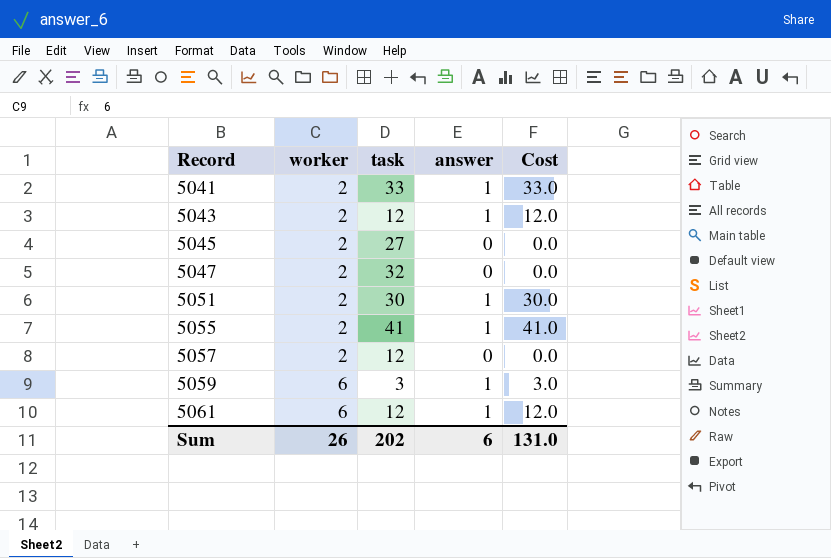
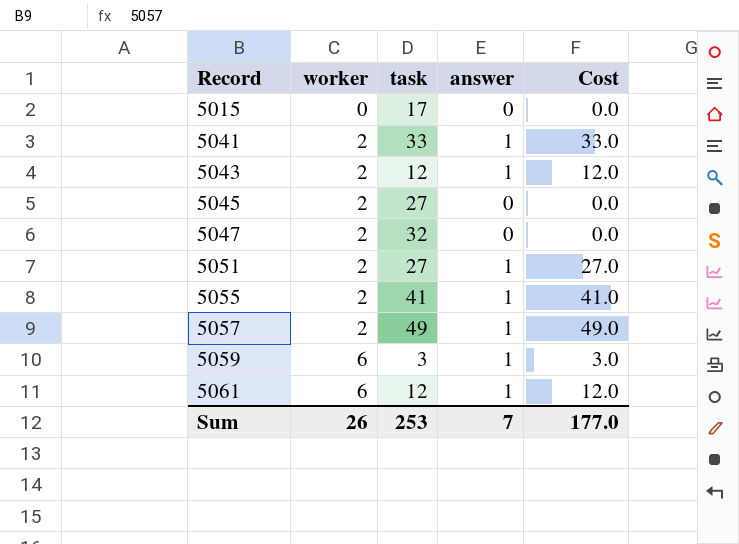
row 5015: none -> 0 | 17 | 0 | 0.0
5051 | task: 30 -> 27
5051 | Cost: 30.0 -> 27.0
5057 | task: 12 -> 49
5057 | answer: 0 -> 1
5057 | Cost: 0.0 -> 49.0
Sum | task: 202 -> 253
Sum | answer: 6 -> 7
Sum | Cost: 131.0 -> 177.0

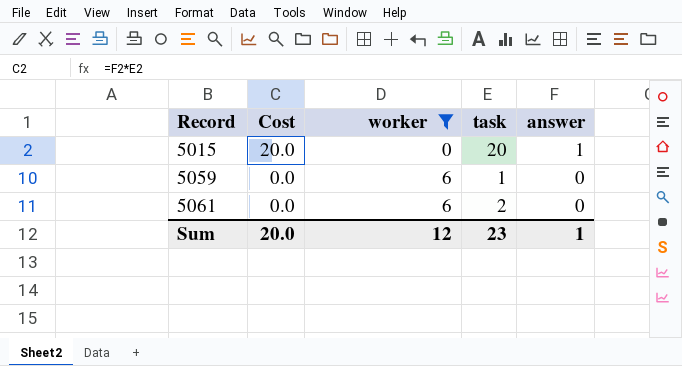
filter: none -> worker != 2
column Cost | position: 5 -> 2
5015 | Cost: 0.0 -> 20.0
5015 | task: 17 -> 20
5015 | answer: 0 -> 1
5059 | Cost: 3.0 -> 0.0
5059 | task: 3 -> 1
5059 | answer: 1 -> 0
5061 | Cost: 12.0 -> 0.0
5061 | task: 12 -> 2
5061 | answer: 1 -> 0
Sum | Cost: 177.0 -> 20.0
Sum | worker: 26 -> 12
Sum | task: 253 -> 23
Sum | answer: 7 -> 1

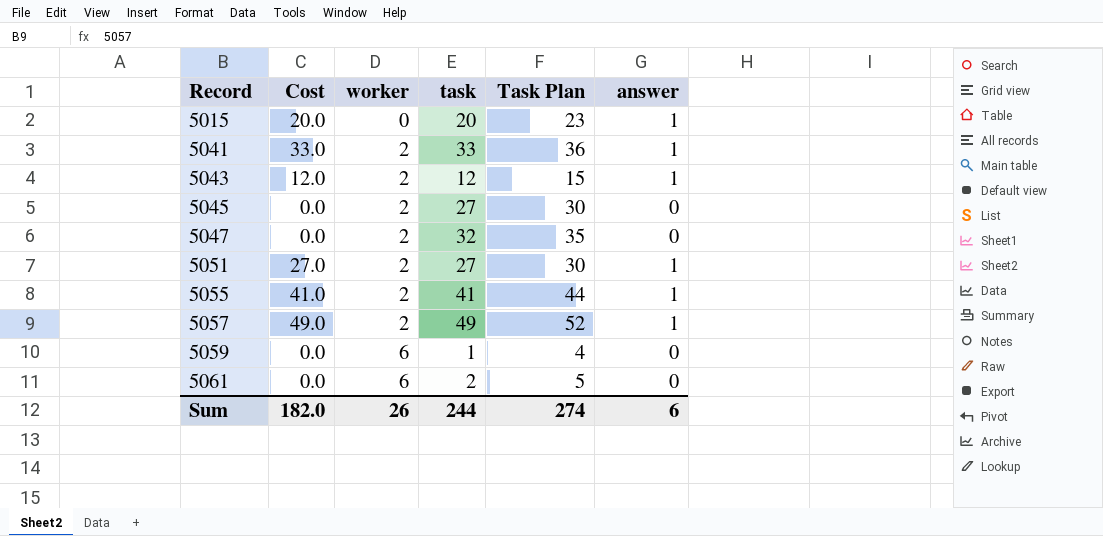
filter: worker != 2 -> none
column Task Plan | formula: none -> [task] + 3
Sum | Cost: 20.0 -> 182.0
Sum | worker: 12 -> 26
Sum | task: 23 -> 244
Sum | answer: 1 -> 6

